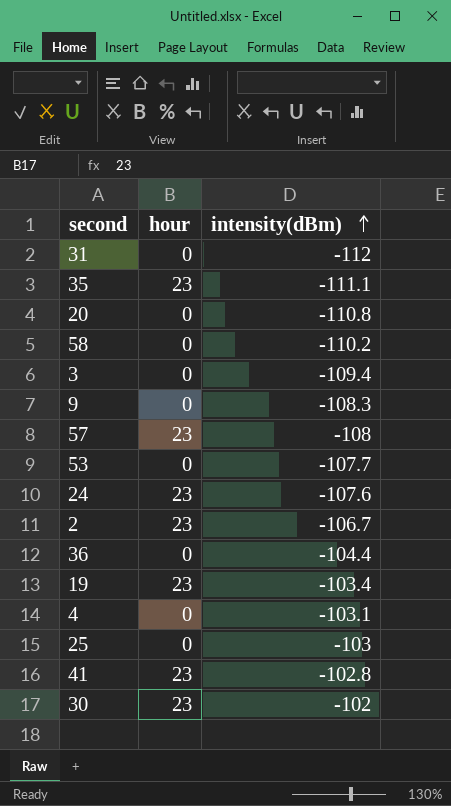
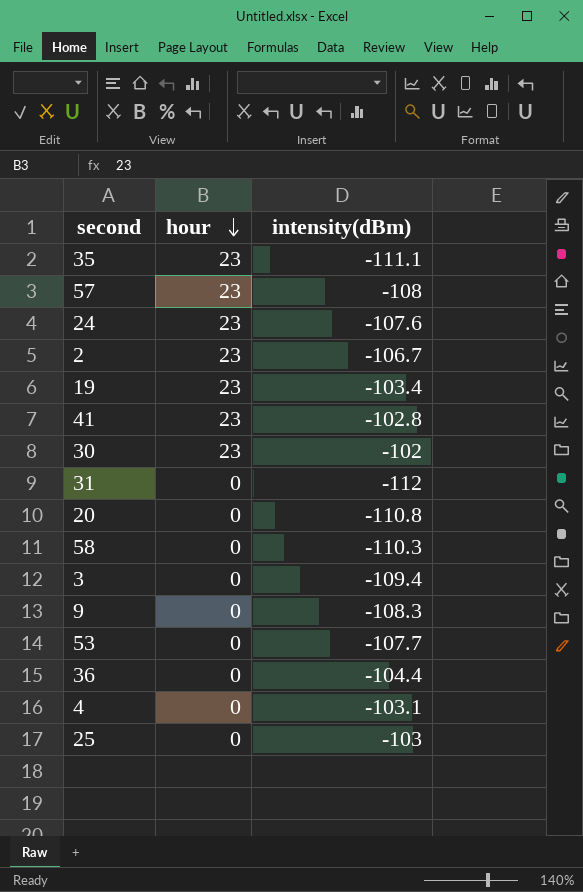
row order: intensity(dBm) ascending -> hour descending
58 | intensity(dBm): -110.2 -> -110.3

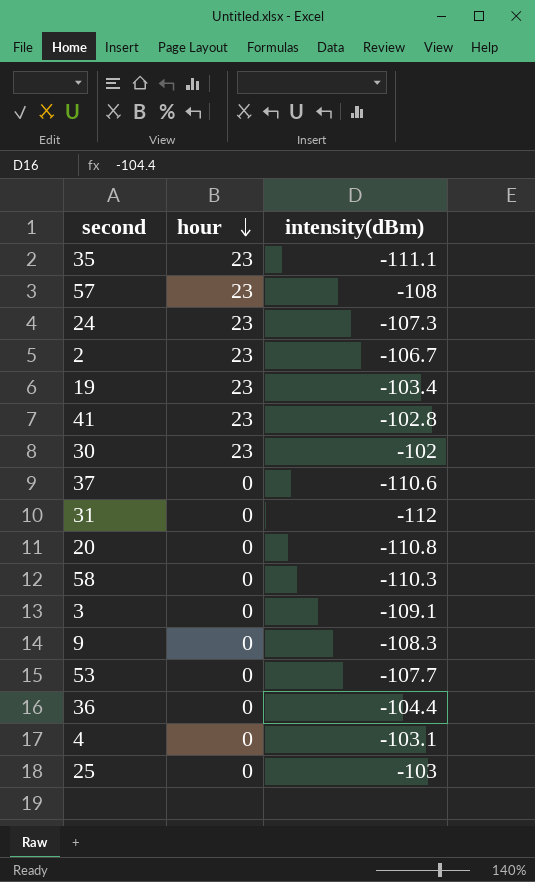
24 | intensity(dBm): -107.6 -> -107.3
row 37: none -> 0 | -110.6
3 | intensity(dBm): -109.4 -> -109.1

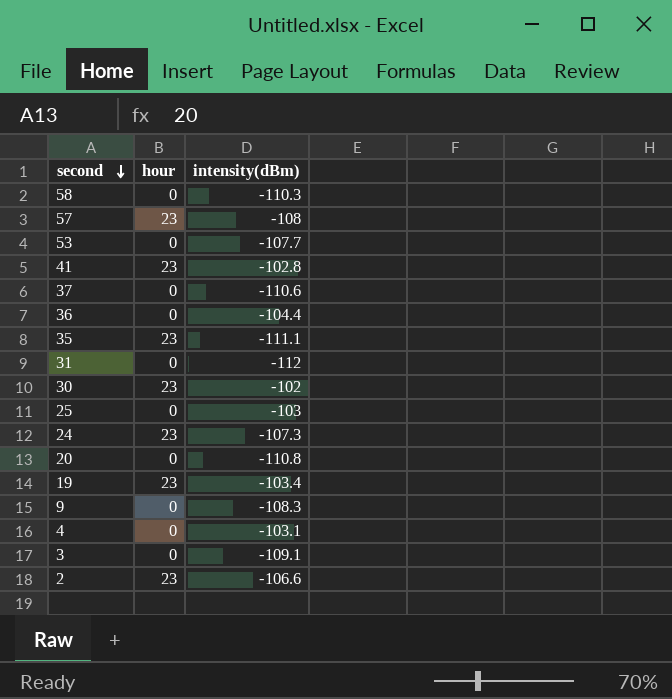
row order: hour descending -> second descending
2 | intensity(dBm): -106.7 -> -106.6

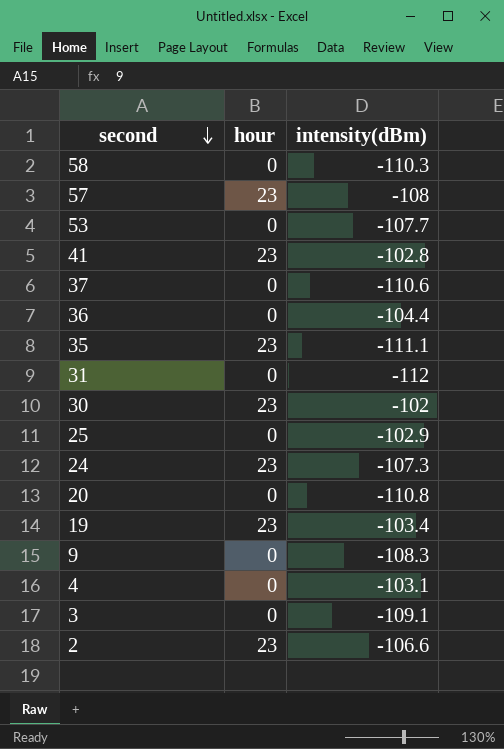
25 | intensity(dBm): -103 -> -102.9

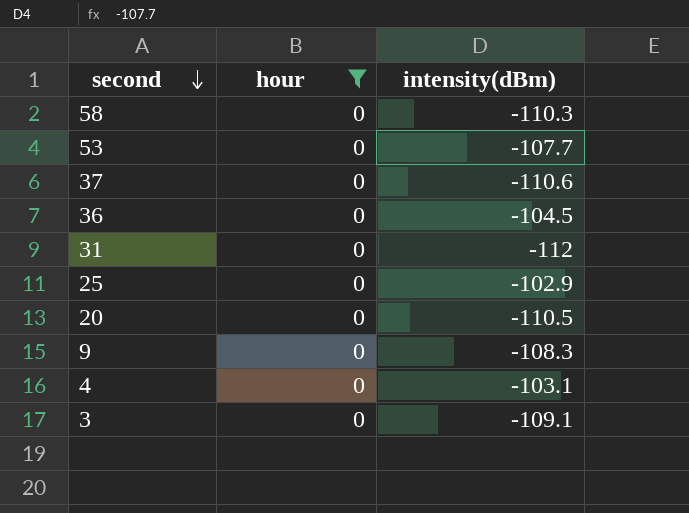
filter: none -> hour = 0
36 | intensity(dBm): -104.4 -> -104.5
20 | intensity(dBm): -110.8 -> -110.5

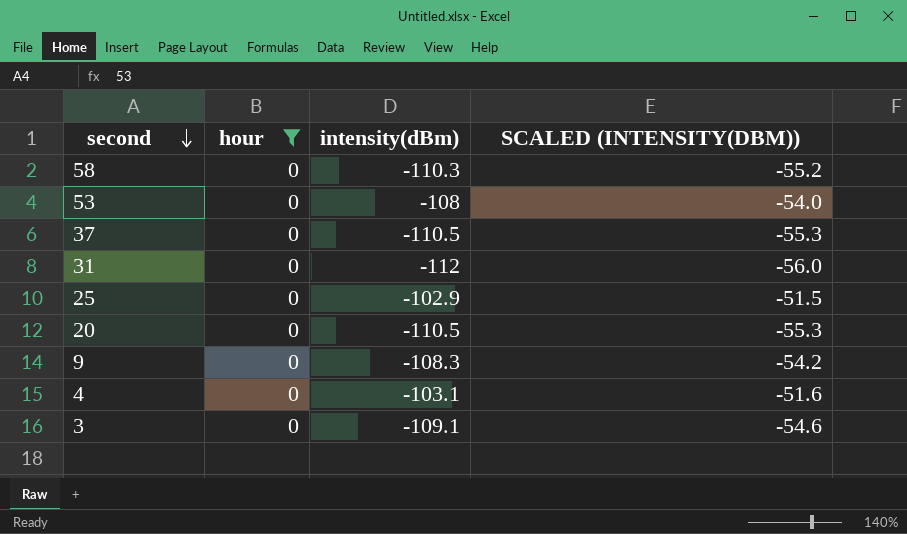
column SCALED (INTENSITY(DBM)) | formula: none -> [intensity(dBm)] * 0.5
row 36: 0 | -104.5 -> none
53 | intensity(dBm): -107.7 -> -108
37 | intensity(dBm): -110.6 -> -110.5

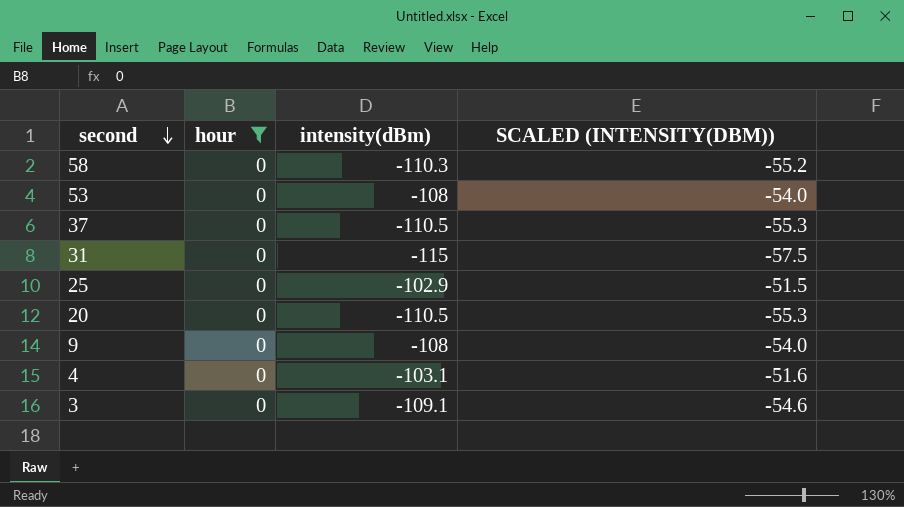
31 | intensity(dBm): -112 -> -115
31 | SCALED (INTENSITY(DBM)): -56.0 -> -57.5
9 | intensity(dBm): -108.3 -> -108
9 | SCALED (INTENSITY(DBM)): -54.2 -> -54.0

